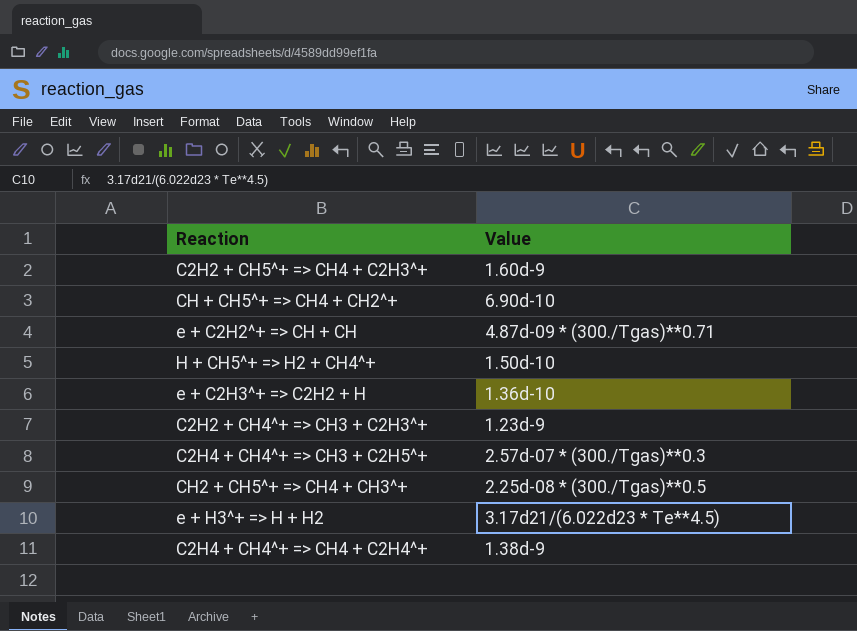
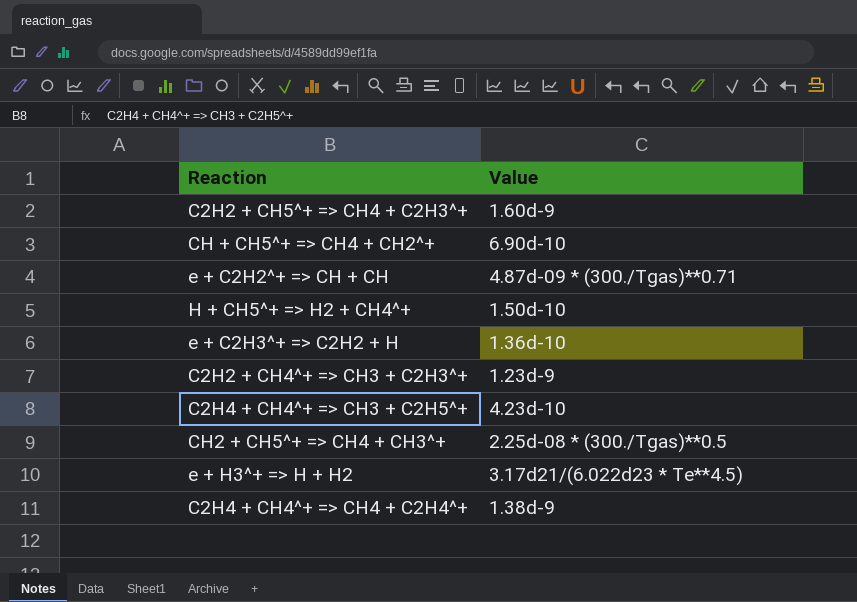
C2H4 + CH4^+ => CH3 + C2H5^+ | Value: 2.57d-07 * (300./Tgas)**0.3 -> 4.23d-10

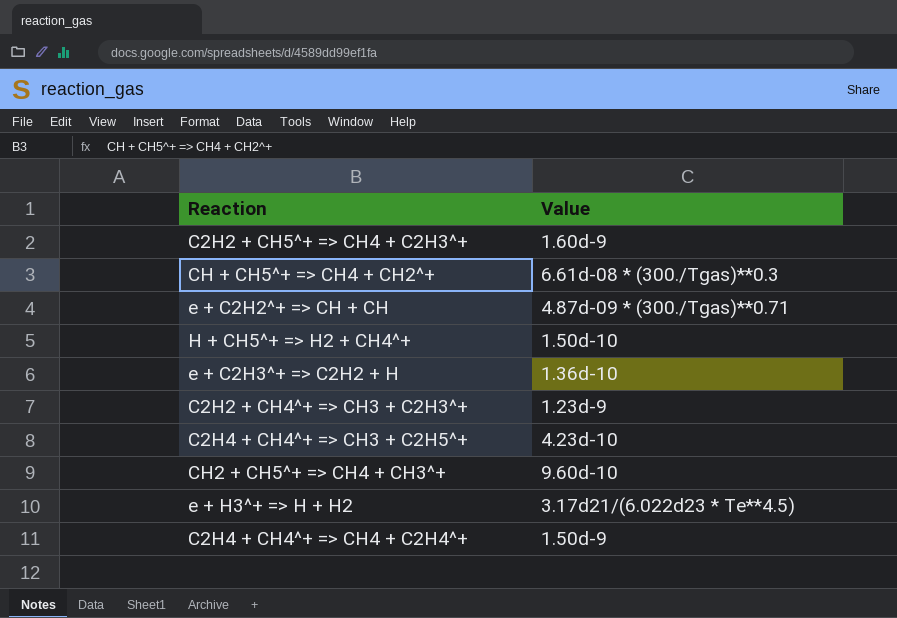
CH + CH5^+ => CH4 + CH2^+ | Value: 6.90d-10 -> 6.61d-08 * (300./Tgas)**0.3
CH2 + CH5^+ => CH4 + CH3^+ | Value: 2.25d-08 * (300./Tgas)**0.5 -> 9.60d-10
C2H4 + CH4^+ => CH4 + C2H4^+ | Value: 1.38d-9 -> 1.50d-9

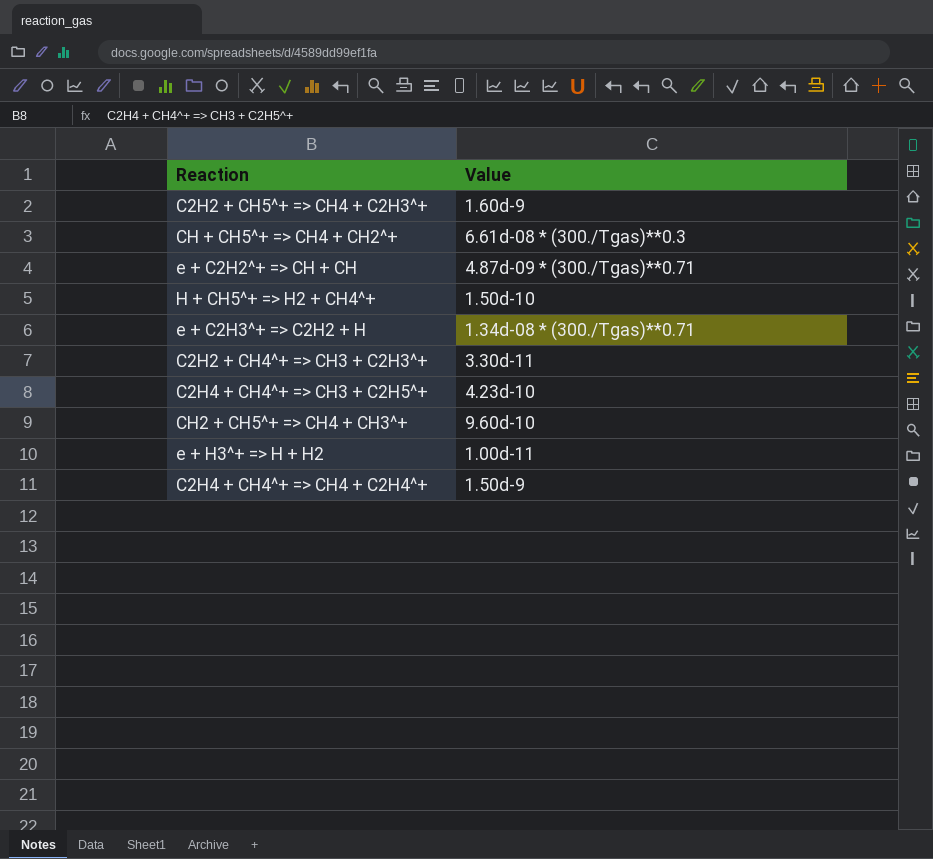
e + C2H3^+ => C2H2 + H | Value: 1.36d-10 -> 1.34d-08 * (300./Tgas)**0.71
C2H2 + CH4^+ => CH3 + C2H3^+ | Value: 1.23d-9 -> 3.30d-11
e + H3^+ => H + H2 | Value: 3.17d21/(6.022d23 * Te**4.5) -> 1.00d-11

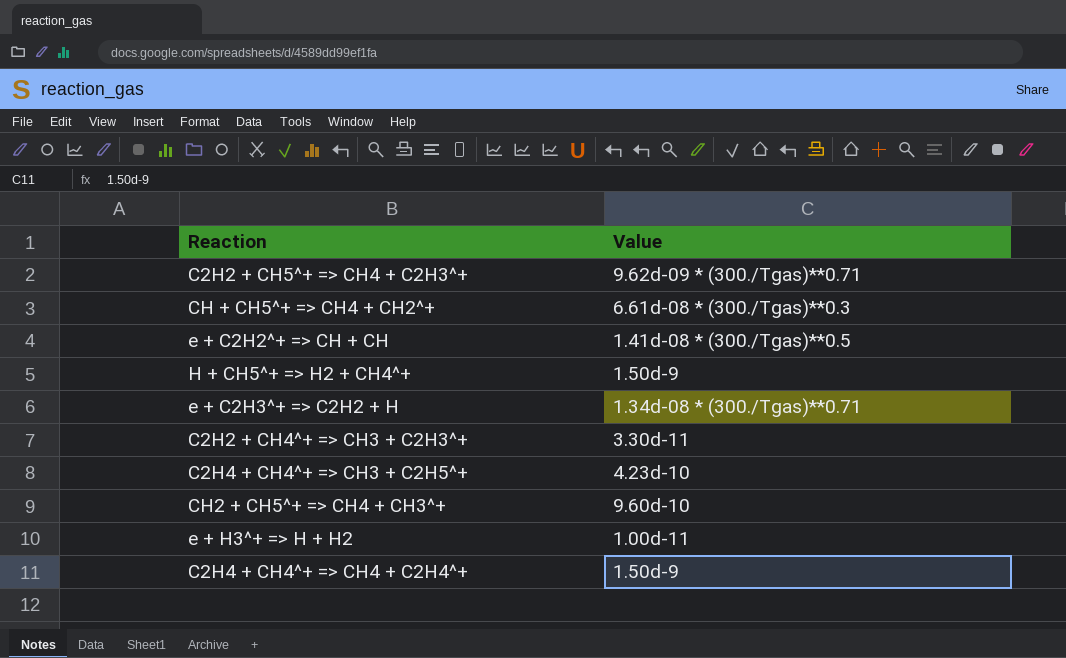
C2H2 + CH5^+ => CH4 + C2H3^+ | Value: 1.60d-9 -> 9.62d-09 * (300./Tgas)**0.71
e + C2H2^+ => CH + CH | Value: 4.87d-09 * (300./Tgas)**0.71 -> 1.41d-08 * (300./Tgas)**0.5
H + CH5^+ => H2 + CH4^+ | Value: 1.50d-10 -> 1.50d-9

